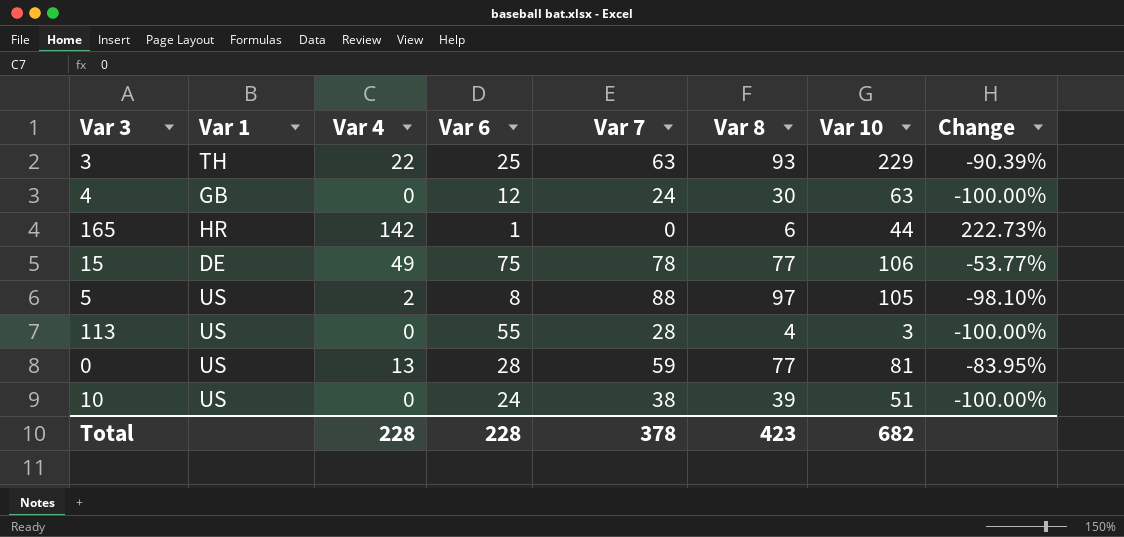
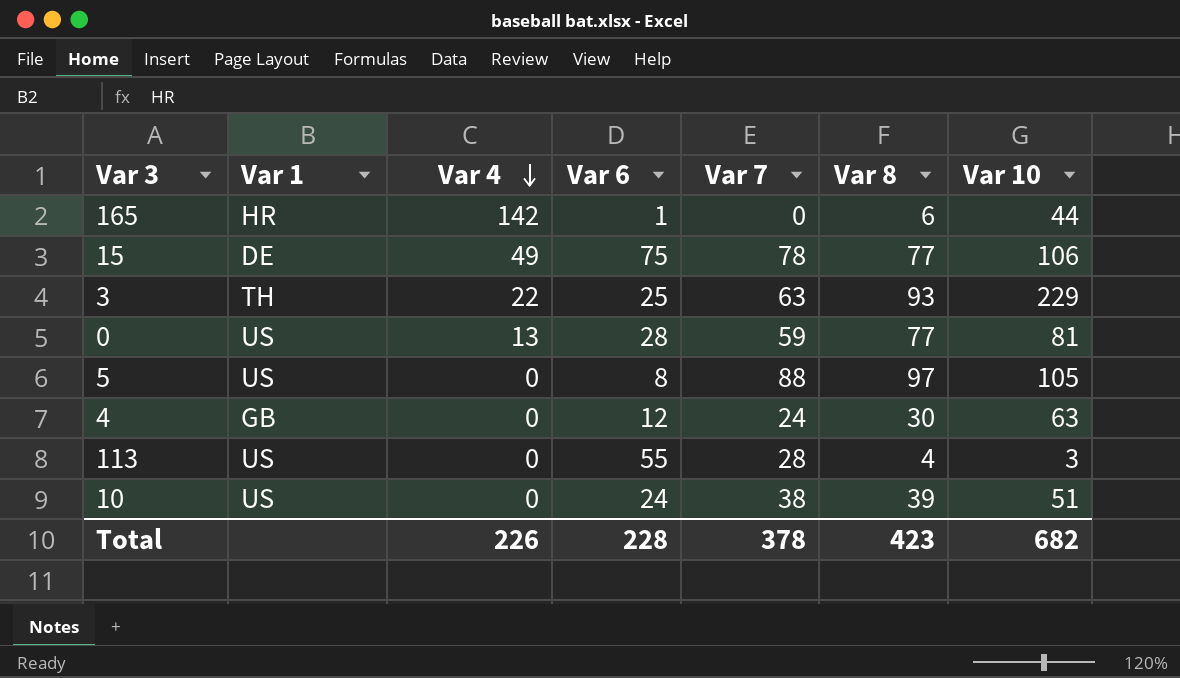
row order: none -> Var 4 descending
column Change | formula: ([Var 4] - [Var 10]) / [Var 10] -> none
5 | Var 4: 2 -> 0
Total | Var 4: 228 -> 226

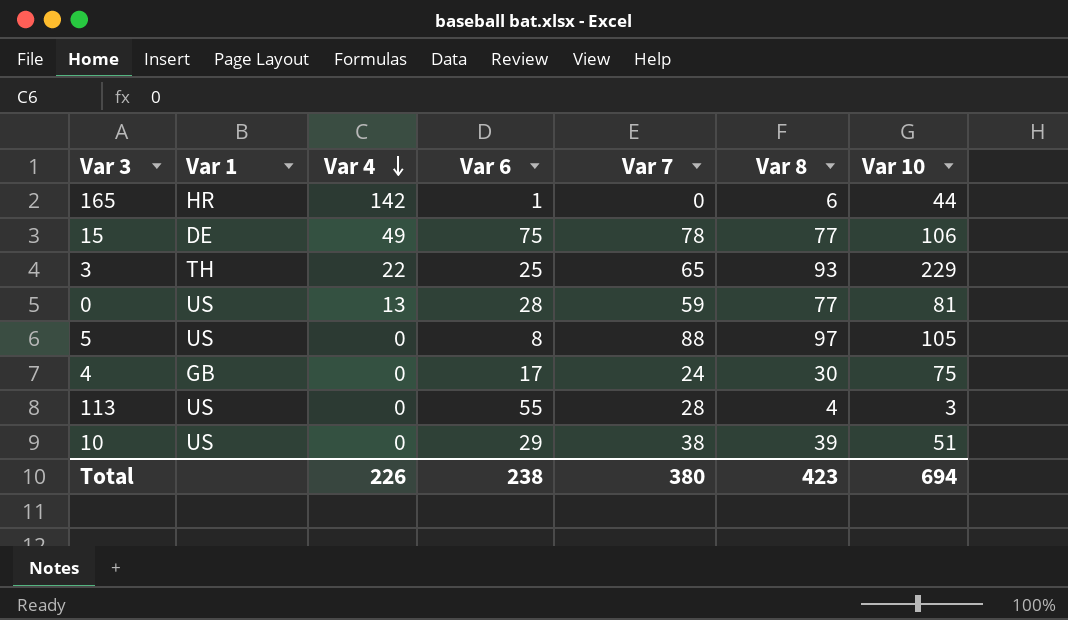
3 | Var 7: 63 -> 65
4 | Var 6: 12 -> 17
4 | Var 10: 63 -> 75
10 | Var 6: 24 -> 29
Total | Var 6: 228 -> 238
Total | Var 7: 378 -> 380
Total | Var 10: 682 -> 694

